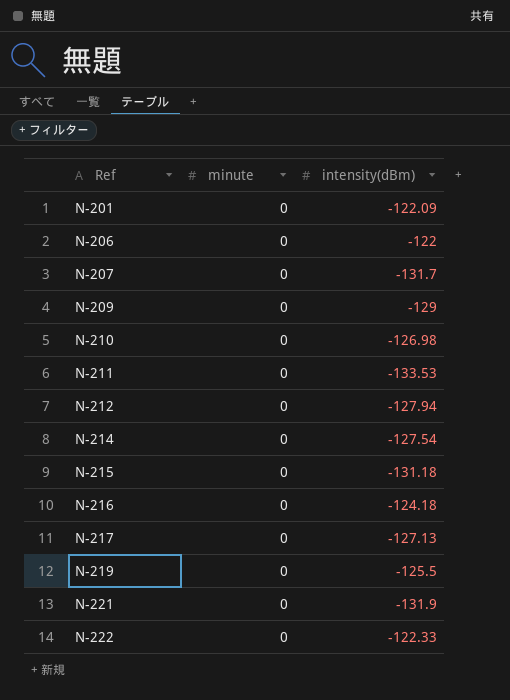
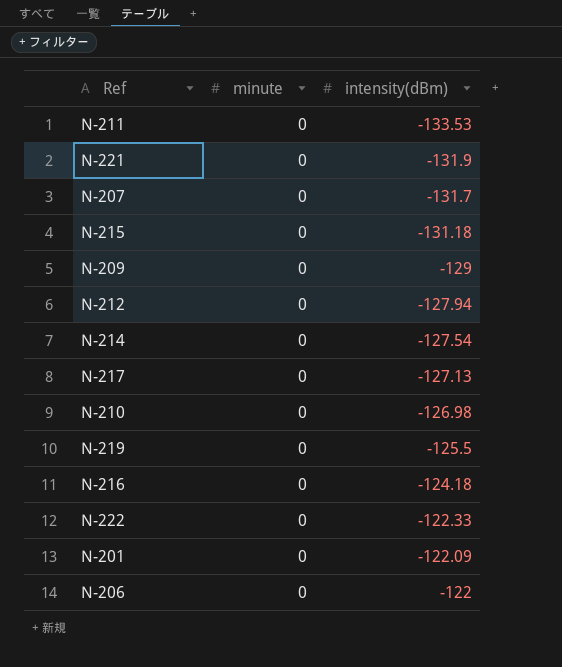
row order: Ref ascending -> intensity(dBm) ascending

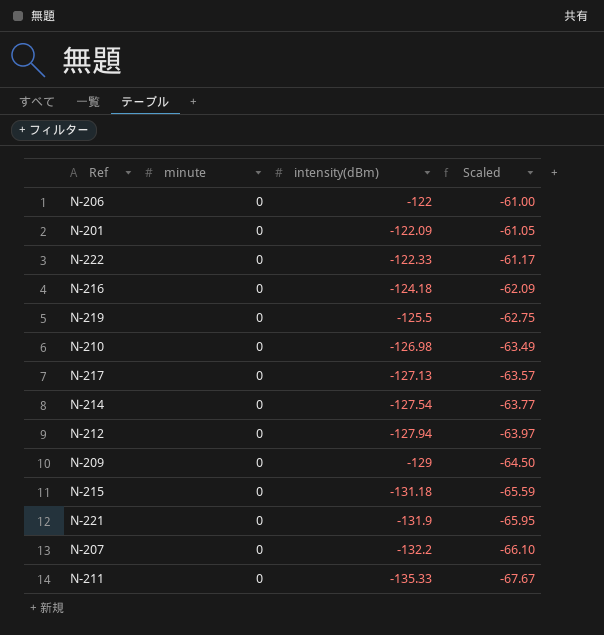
row order: intensity(dBm) ascending -> intensity(dBm) descending
column Scaled | formula: none -> [intensity(dBm)] * 0.5
N-207 | intensity(dBm): -131.7 -> -132.2
N-211 | intensity(dBm): -133.53 -> -135.33

